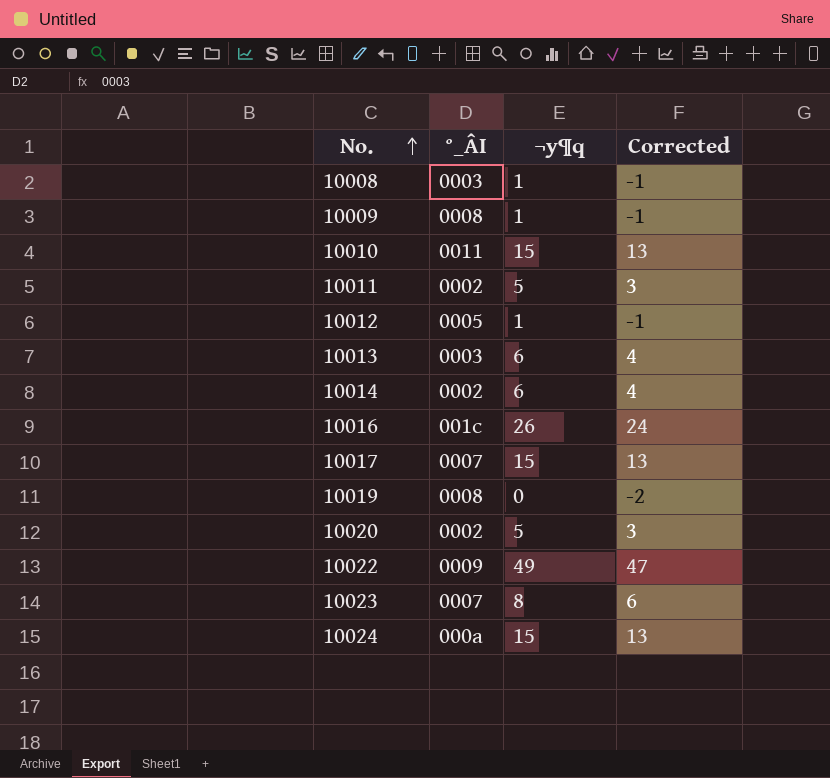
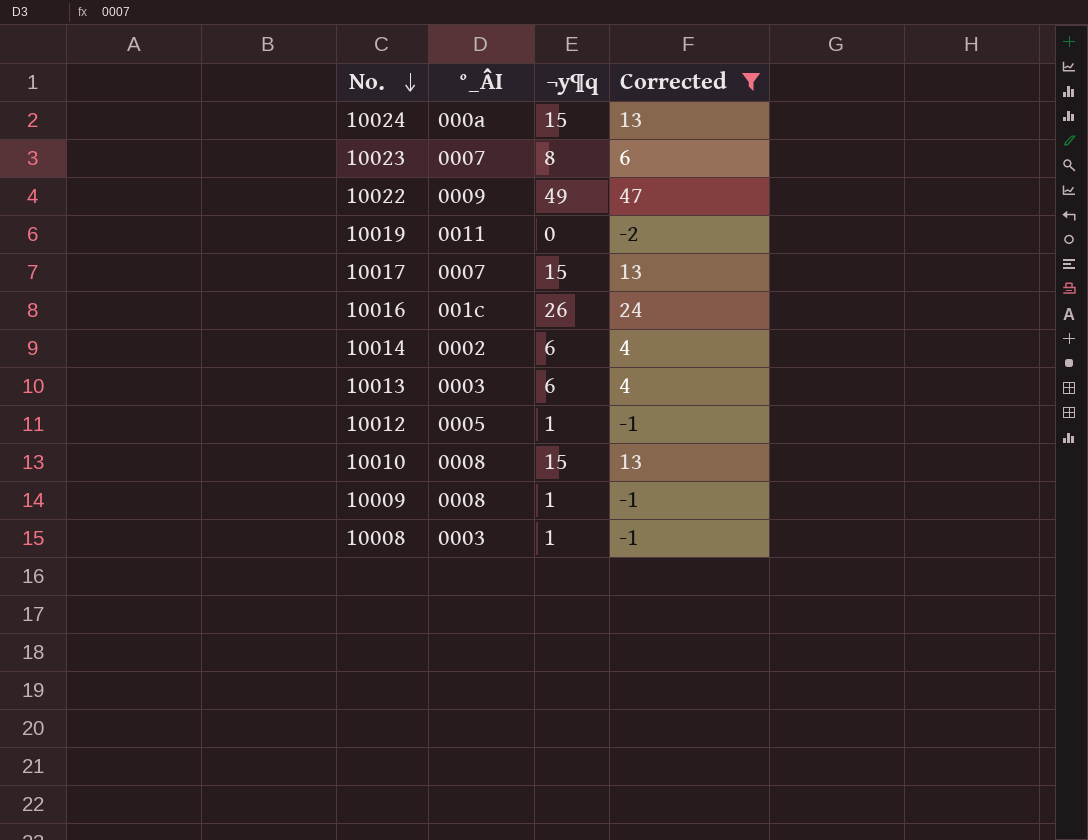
filter: none -> Corrected != 3
row order: No. ascending -> No. descending
10019 | °_ÂI: 0008 -> 0011
10010 | °_ÂI: 0011 -> 0008

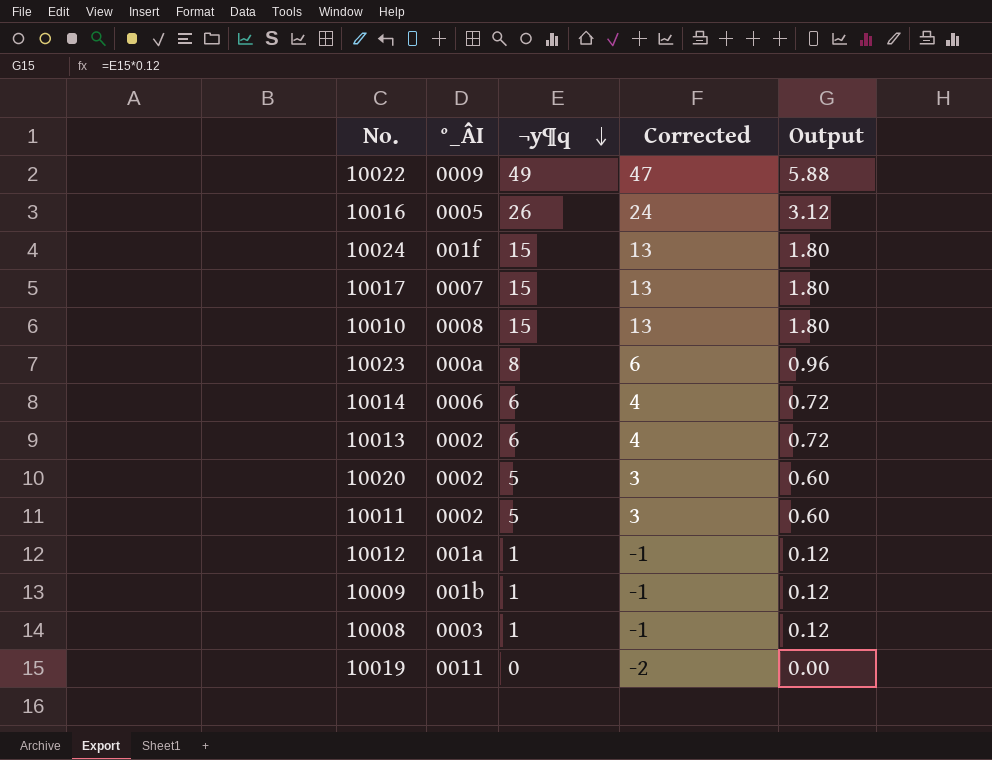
filter: Corrected != 3 -> none
row order: No. descending -> ¬y¶q descending
column Output | formula: none -> [¬y¶q] * 0.12
10016 | °_ÂI: 001c -> 0005
10024 | °_ÂI: 000a -> 001f
10023 | °_ÂI: 0007 -> 000a
10014 | °_ÂI: 0002 -> 0006
10013 | °_ÂI: 0003 -> 0002
10012 | °_ÂI: 0005 -> 001a
10009 | °_ÂI: 0008 -> 001b

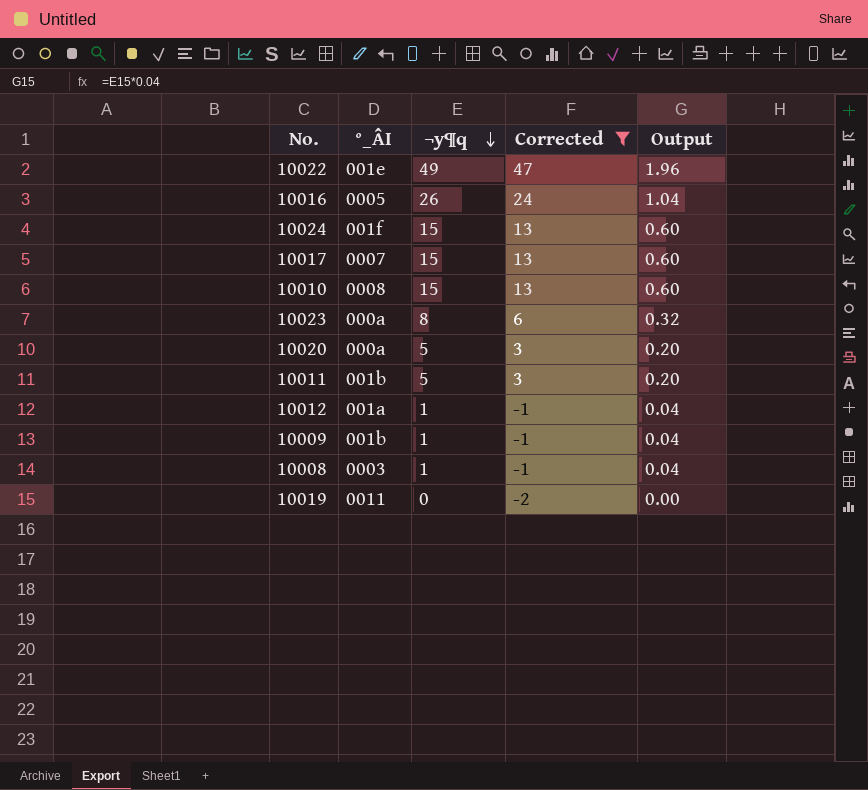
filter: none -> Corrected != 4
column Output | formula: [¬y¶q] * 0.12 -> [¬y¶q] * 0.04
10022 | °_ÂI: 0009 -> 001e
10020 | °_ÂI: 0002 -> 000a
10011 | °_ÂI: 0002 -> 001b

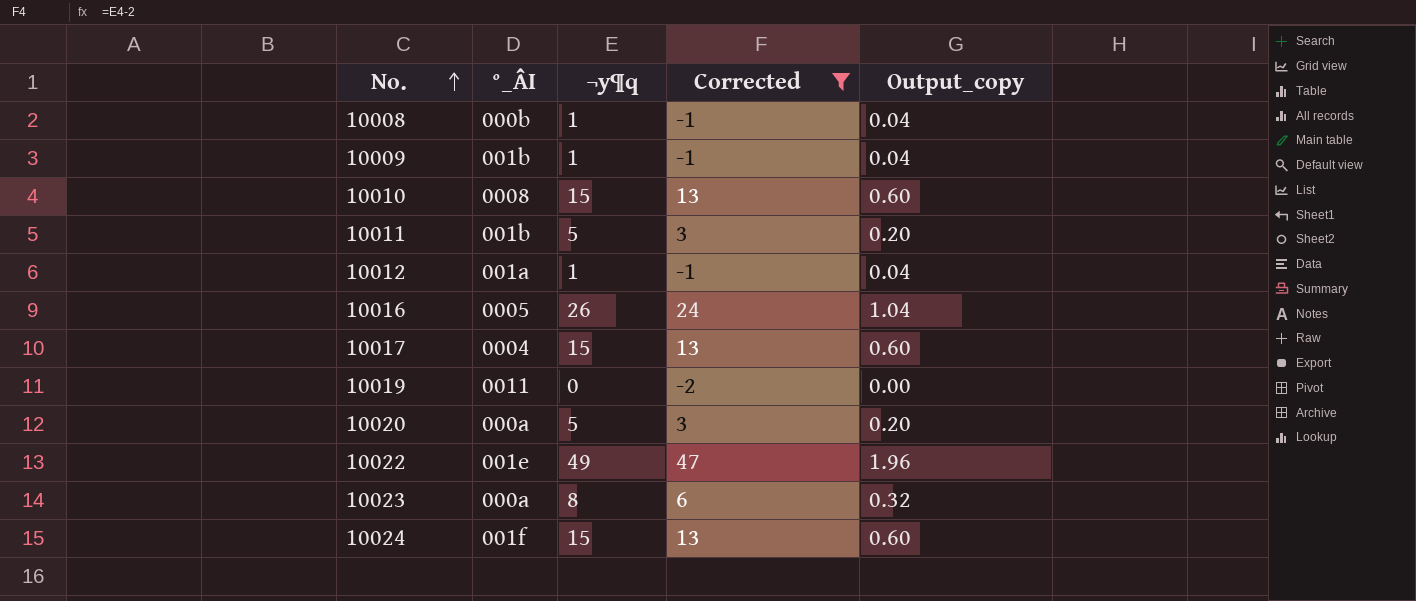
row order: ¬y¶q descending -> No. ascending
column name: Output -> Output_copy
10008 | °_ÂI: 0003 -> 000b
10017 | °_ÂI: 0007 -> 0004

